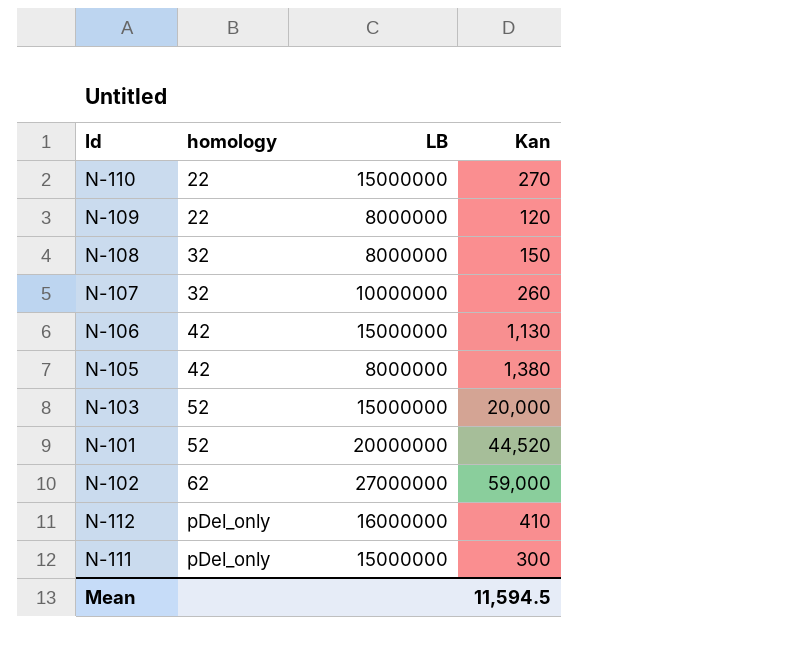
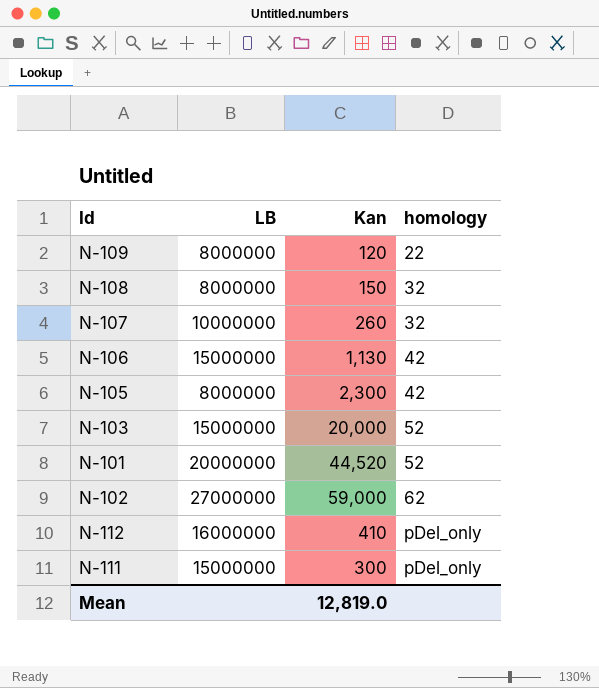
column homology | position: 2 -> 4
row N-110: 22 | 15000000 | 270 -> none
N-105 | Kan: 1,380 -> 2,300
Mean | Kan: 11,594.5 -> 12,819.0

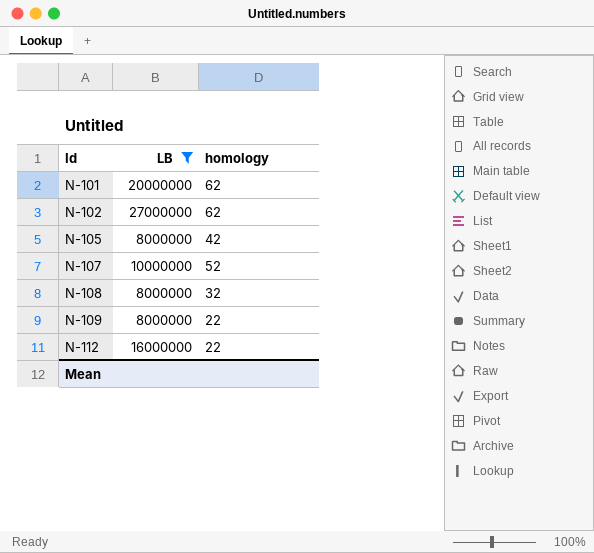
filter: none -> LB != 15000000
row order: homology ascending -> Id ascending
column Kan | position: 3 -> none
N-101 | homology: 52 -> 62
N-107 | homology: 32 -> 52
N-112 | homology: pDel_only -> 22

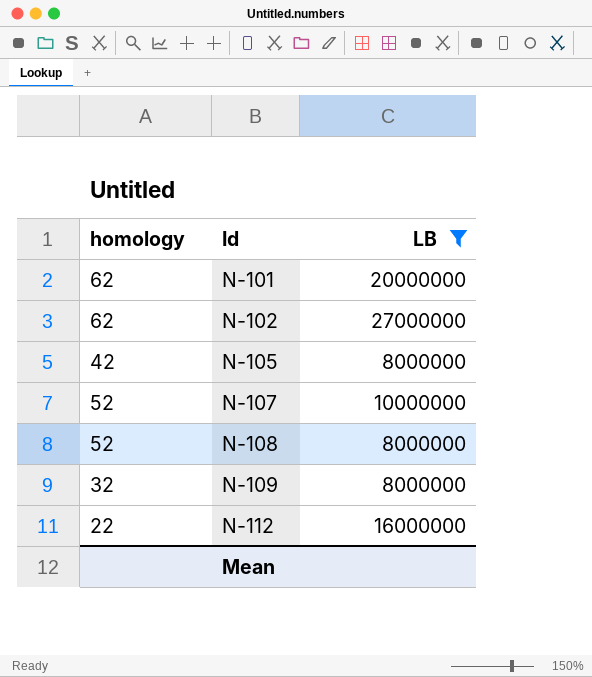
column homology | position: 3 -> 1
N-108 | homology: 32 -> 52
N-109 | homology: 22 -> 32

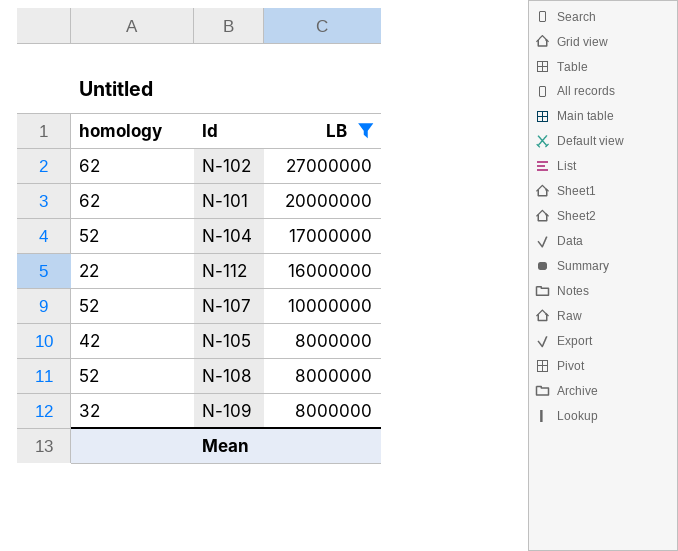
row order: Id ascending -> LB descending
row N-104: none -> 52 | 17000000

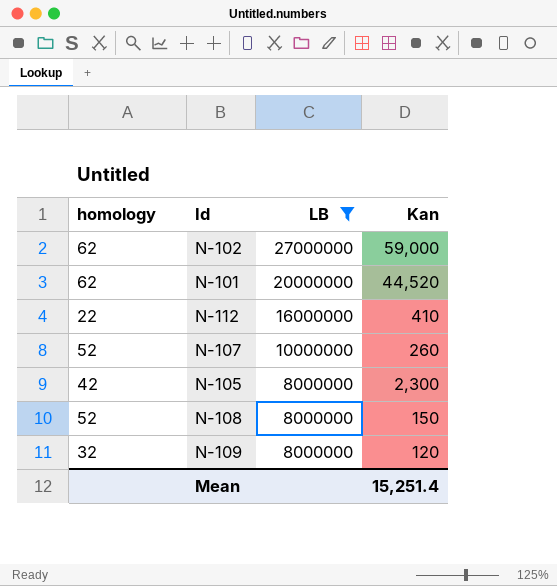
column Kan | position: none -> 4
row N-104: 52 | 17000000 -> none

